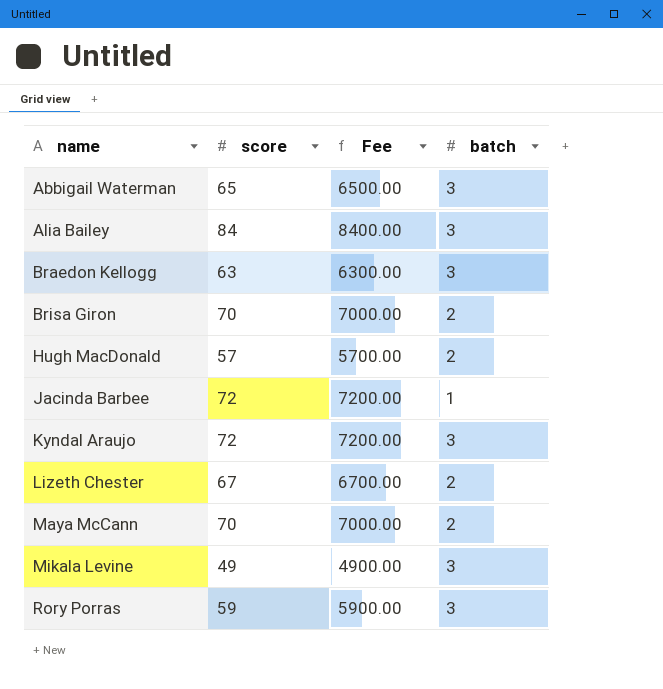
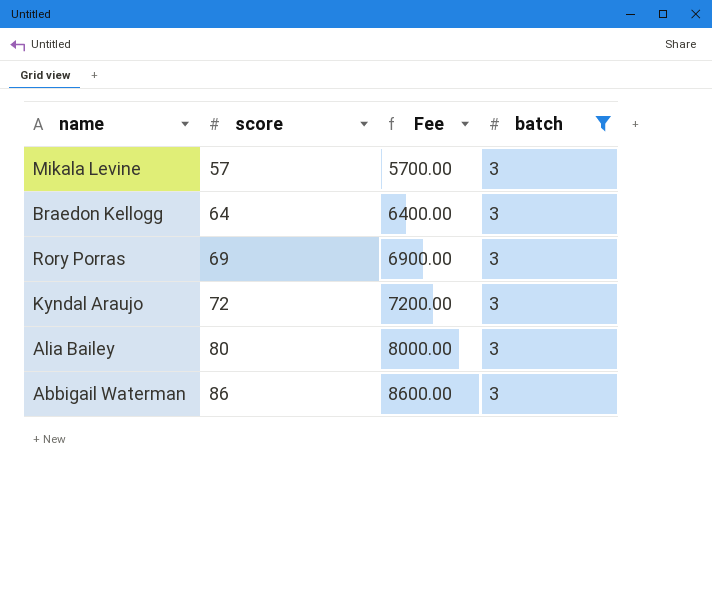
filter: none -> batch = 3
row order: name ascending -> score ascending
Mikala Levine | score: 49 -> 57
Mikala Levine | Fee: 4900.00 -> 5700.00
Braedon Kellogg | score: 63 -> 64
Braedon Kellogg | Fee: 6300.00 -> 6400.00
Rory Porras | score: 59 -> 69
Rory Porras | Fee: 5900.00 -> 6900.00
Alia Bailey | score: 84 -> 80
Alia Bailey | Fee: 8400.00 -> 8000.00
Abbigail Waterman | score: 65 -> 86
Abbigail Waterman | Fee: 6500.00 -> 8600.00

